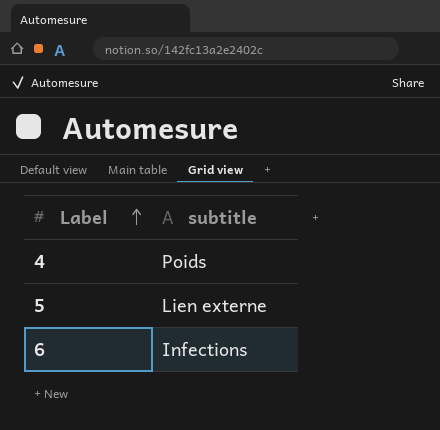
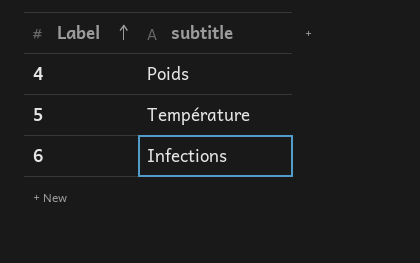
5 | subtitle: Lien externe -> Température

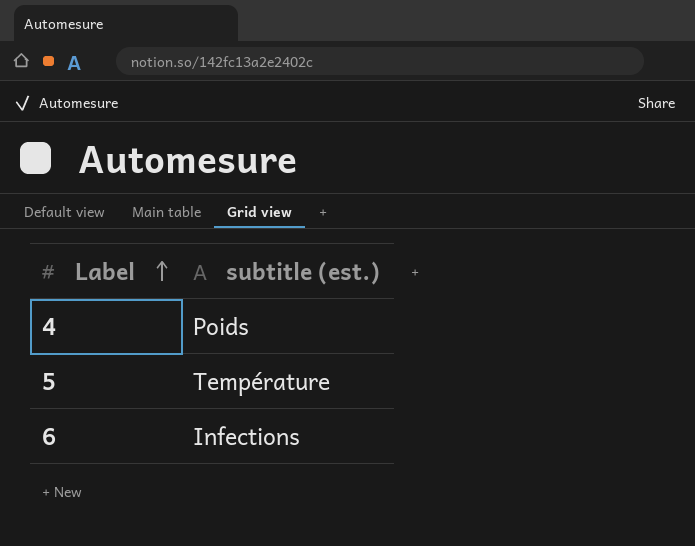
column name: subtitle -> subtitle (est.)

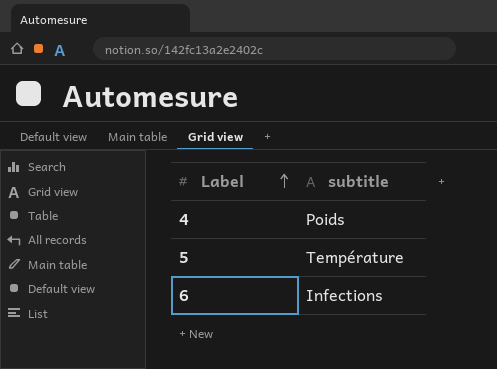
column name: subtitle (est.) -> subtitle

